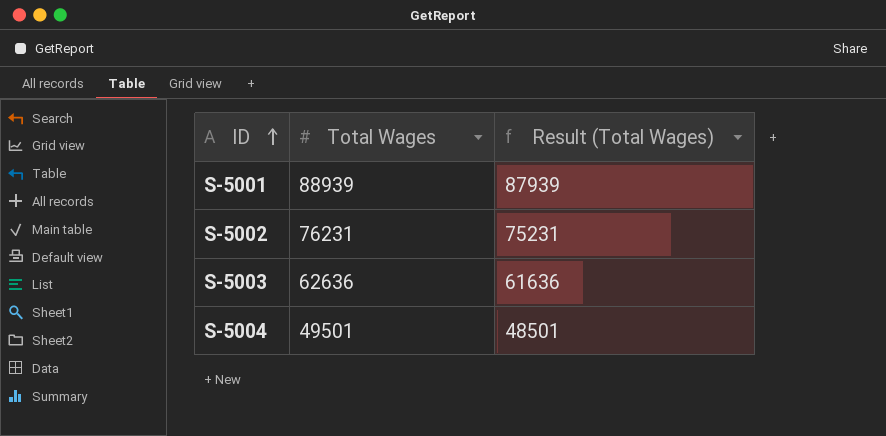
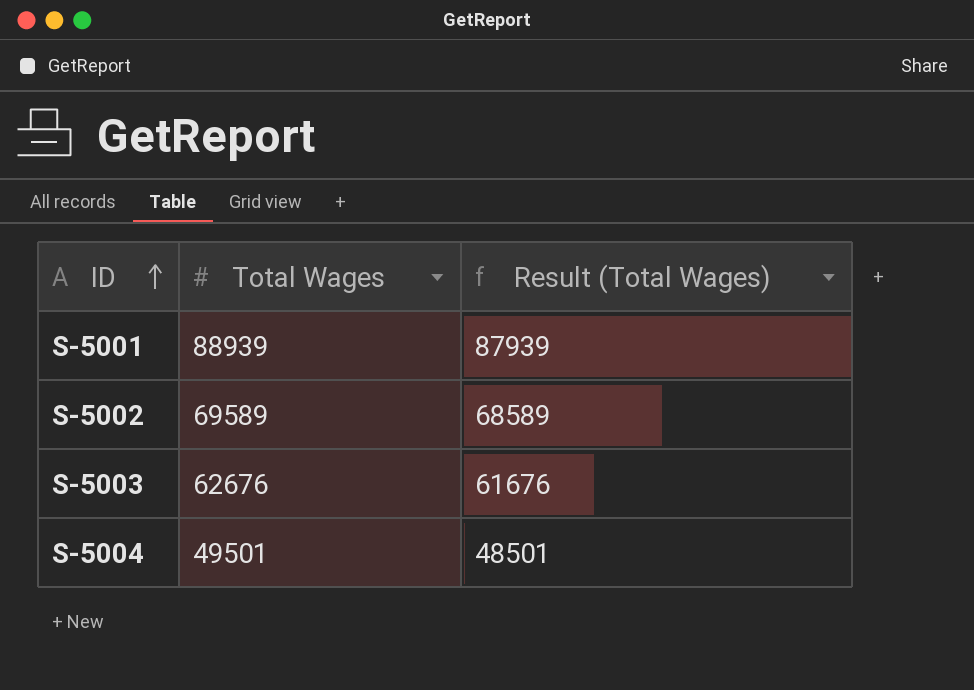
S-5002 | Total Wages: 76231 -> 69589
S-5002 | Result (Total Wages): 75231 -> 68589
S-5003 | Total Wages: 62636 -> 62676
S-5003 | Result (Total Wages): 61636 -> 61676

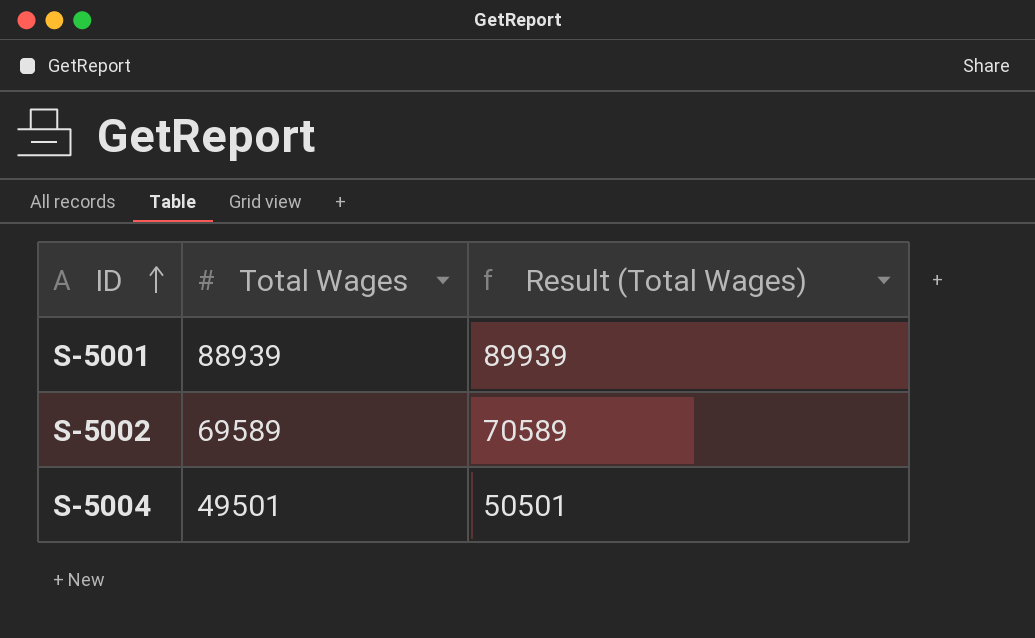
column Result (Total Wages) | formula: [Total Wages] - 1000 -> [Total Wages] + 1000
row S-5003: 62676 | 61676 -> none

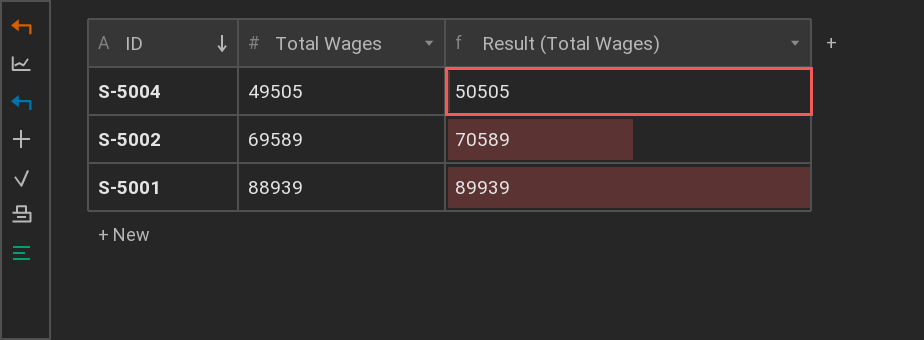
row order: ID ascending -> ID descending
S-5004 | Total Wages: 49501 -> 49505
S-5004 | Result (Total Wages): 50501 -> 50505

